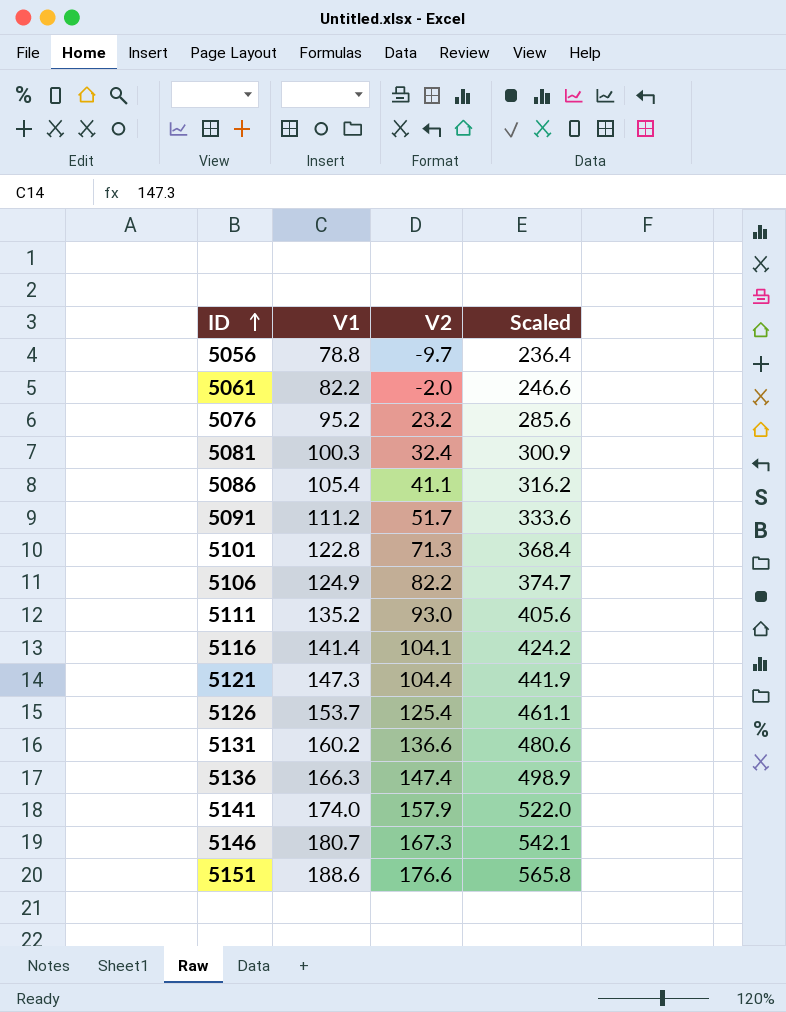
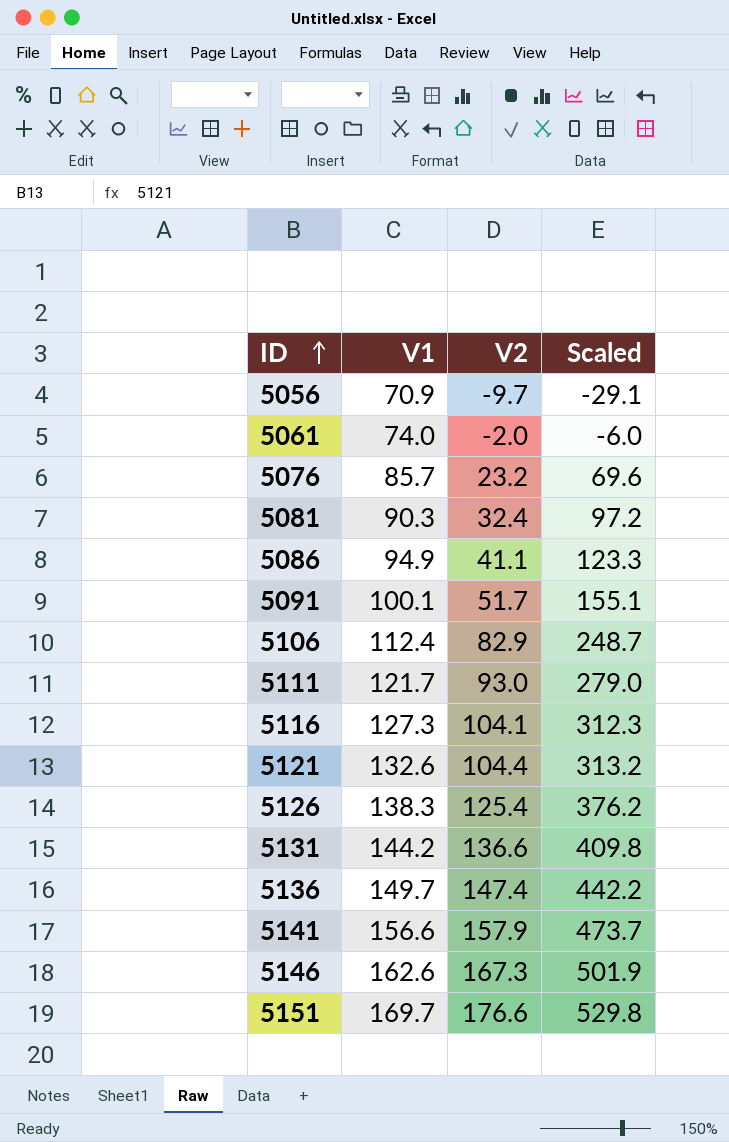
column Scaled | formula: [V1] * 3 -> [V2] * 3
row 5101: 122.8 | 71.3 | 368.4 -> none
5056 | V1: 78.8 -> 70.9
5061 | V1: 82.2 -> 74.0
5076 | V1: 95.2 -> 85.7
5081 | V1: 100.3 -> 90.3
5086 | V1: 105.4 -> 94.9
5091 | V1: 111.2 -> 100.1
5106 | V1: 124.9 -> 112.4
5106 | V2: 82.2 -> 82.9
5111 | V1: 135.2 -> 121.7
5116 | V1: 141.4 -> 127.3
5121 | V1: 147.3 -> 132.6
5126 | V1: 153.7 -> 138.3
5131 | V1: 160.2 -> 144.2
5136 | V1: 166.3 -> 149.7
5141 | V1: 174.0 -> 156.6
5146 | V1: 180.7 -> 162.6
5151 | V1: 188.6 -> 169.7

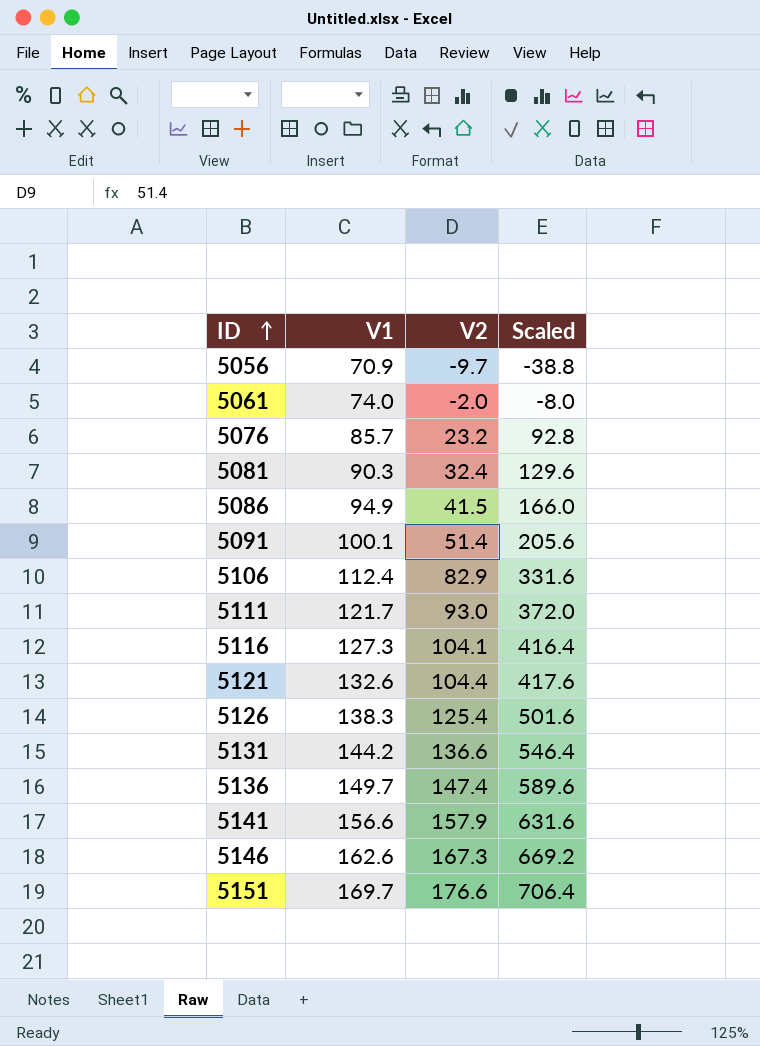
column Scaled | formula: [V2] * 3 -> [V2] * 4
5086 | V2: 41.1 -> 41.5
5091 | V2: 51.7 -> 51.4

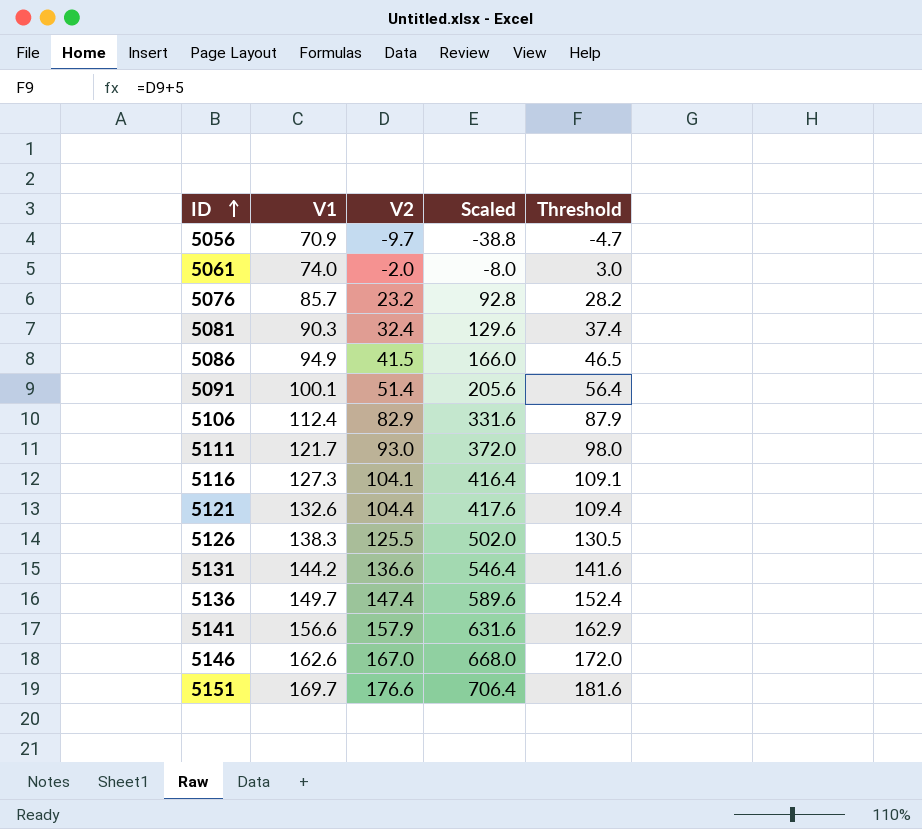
column Threshold | formula: none -> [V2] + 5
5126 | V2: 125.4 -> 125.5
5126 | Scaled: 501.6 -> 502.0
5146 | V2: 167.3 -> 167.0
5146 | Scaled: 669.2 -> 668.0

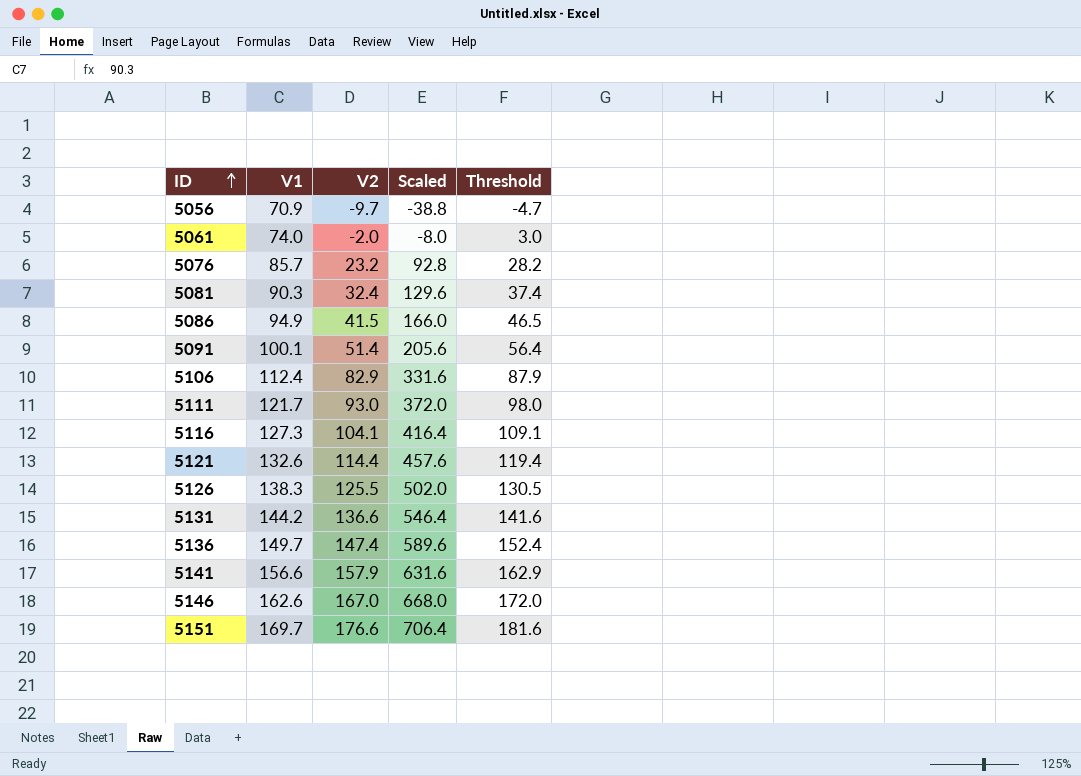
5121 | V2: 104.4 -> 114.4
5121 | Scaled: 417.6 -> 457.6
5121 | Threshold: 109.4 -> 119.4

